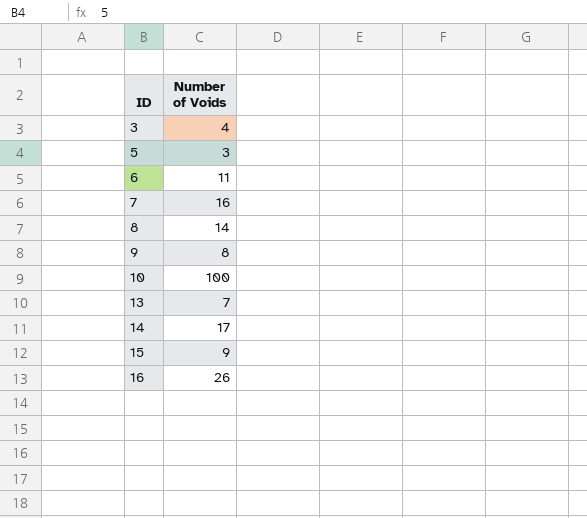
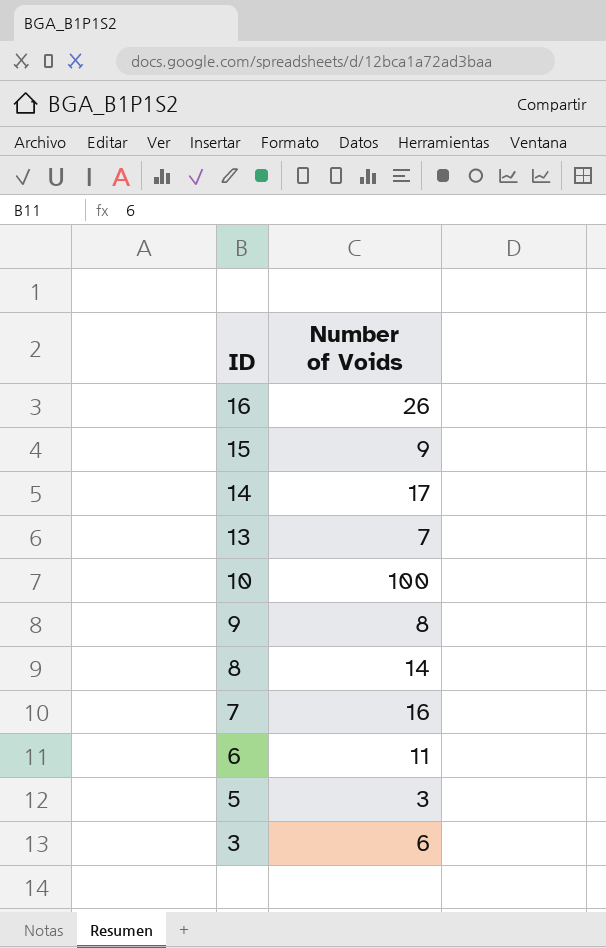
row order: ID ascending -> ID descending
3 | Number of Voids: 4 -> 6

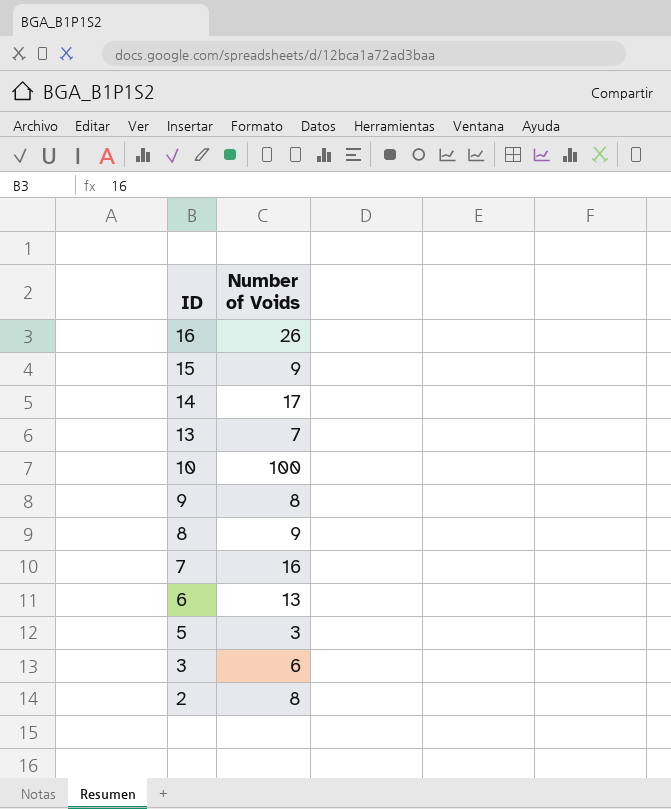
8 | Number of Voids: 14 -> 9
6 | Number of Voids: 11 -> 13
row 2: none -> 8

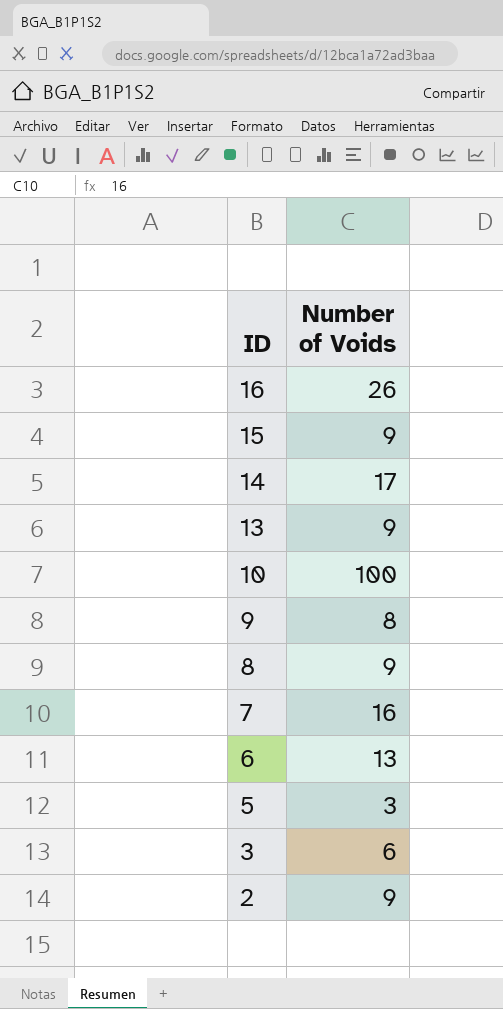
13 | Number of Voids: 7 -> 9
2 | Number of Voids: 8 -> 9

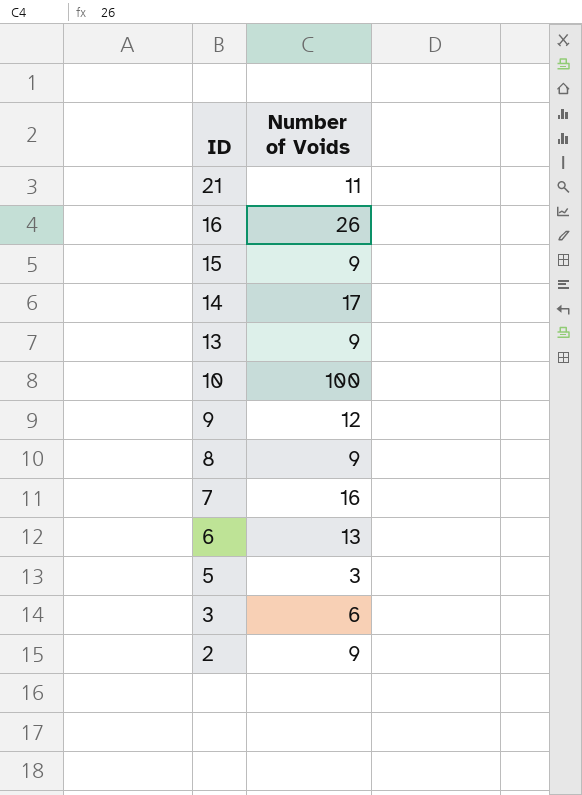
row 21: none -> 11
9 | Number of Voids: 8 -> 12

